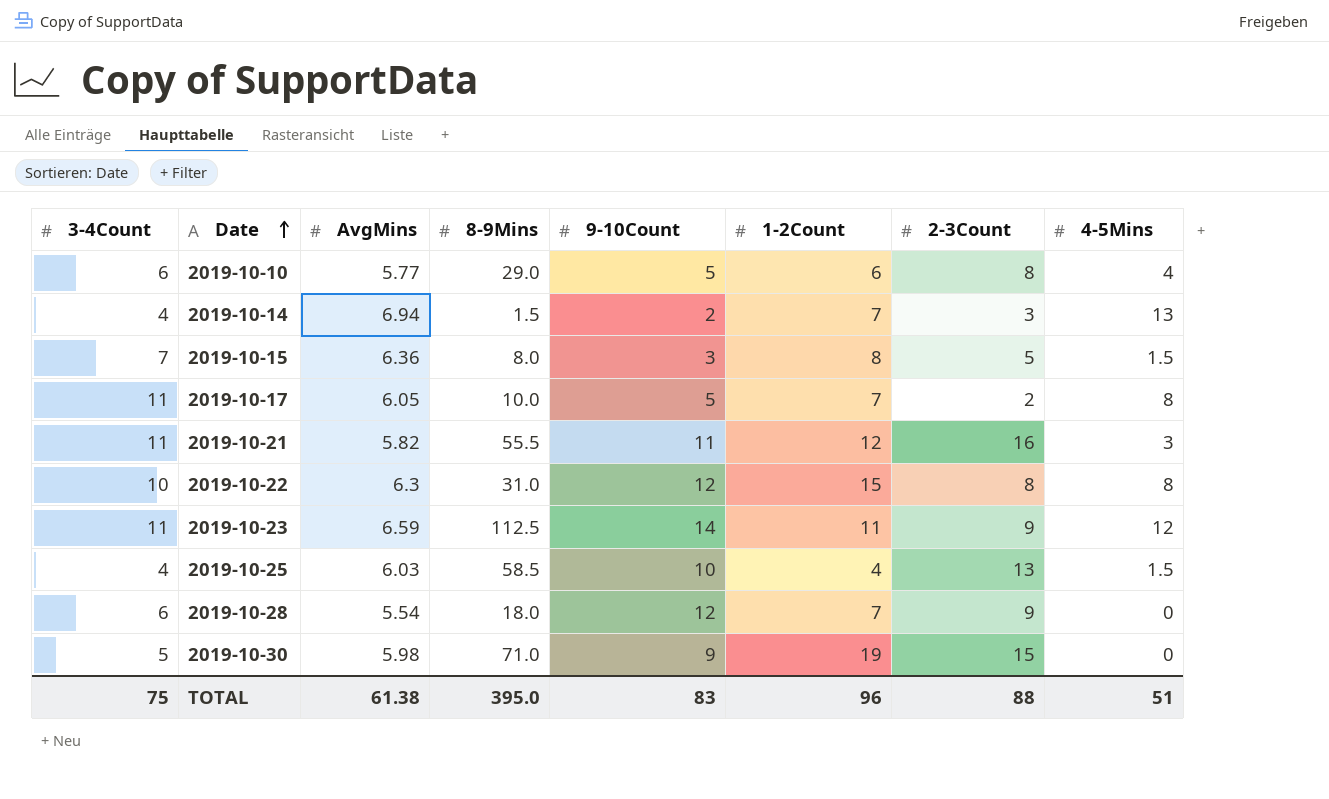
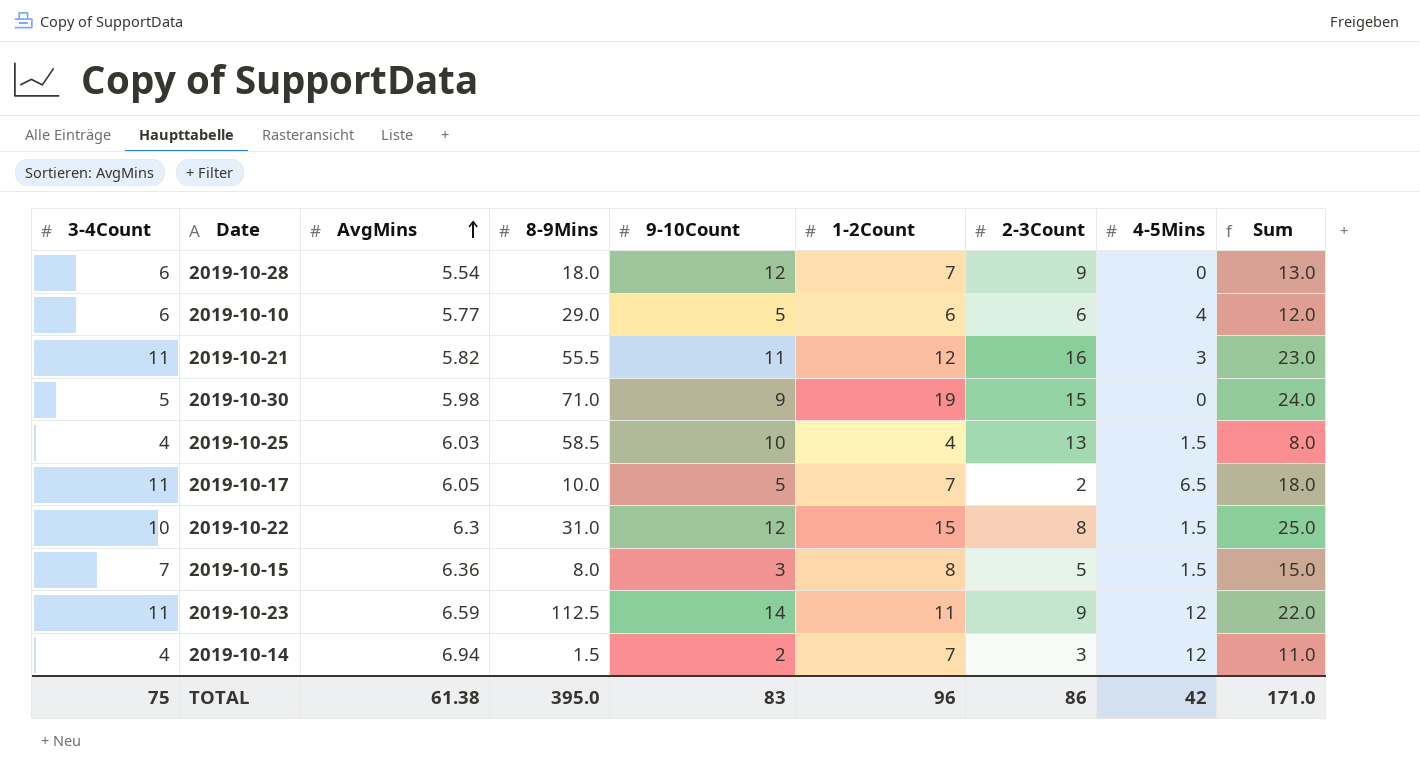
row order: Date ascending -> AvgMins ascending
column Sum | formula: none -> [3-4Count] + [1-2Count]
2019-10-10 | 2-3Count: 8 -> 6
2019-10-17 | 4-5Mins: 8 -> 6.5
2019-10-22 | 4-5Mins: 8 -> 1.5
2019-10-14 | 4-5Mins: 13 -> 12
TOTAL | 2-3Count: 88 -> 86
TOTAL | 4-5Mins: 51 -> 42

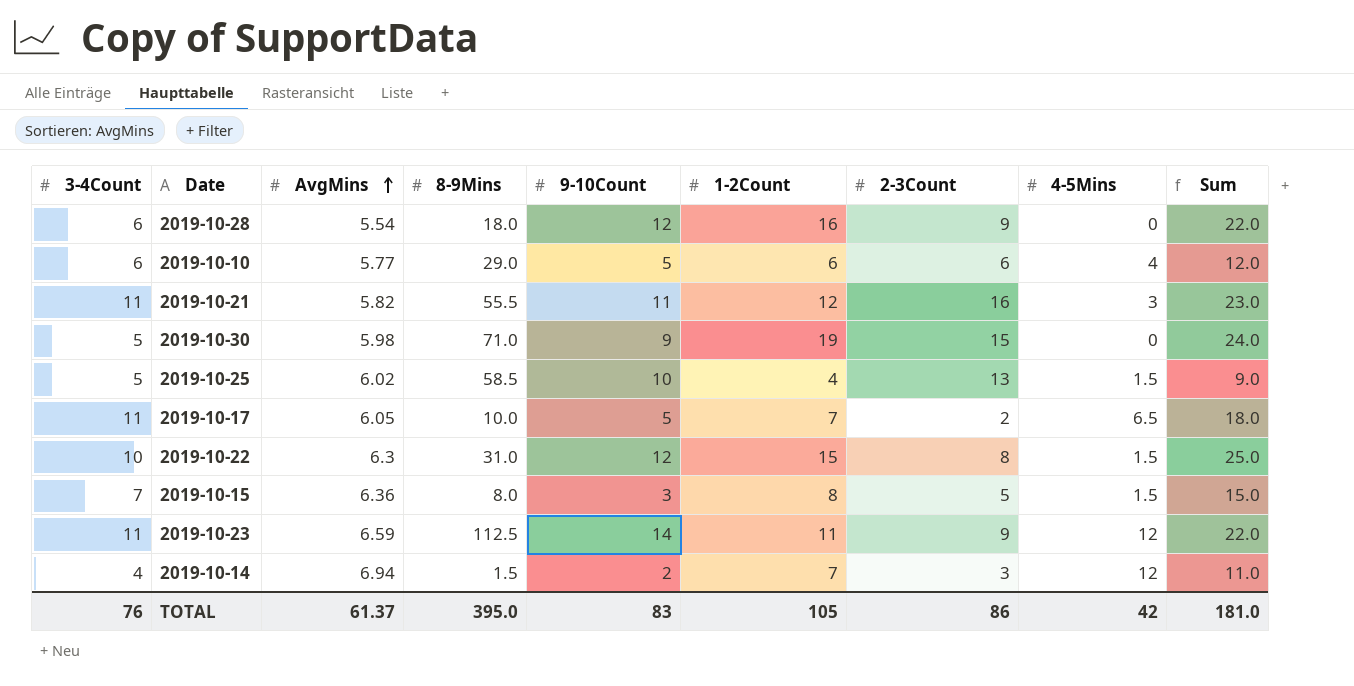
2019-10-28 | 1-2Count: 7 -> 16
2019-10-28 | Sum: 13.0 -> 22.0
2019-10-25 | 3-4Count: 4 -> 5
2019-10-25 | AvgMins: 6.03 -> 6.02
2019-10-25 | Sum: 8.0 -> 9.0
TOTAL | 3-4Count: 75 -> 76
TOTAL | AvgMins: 61.38 -> 61.37
TOTAL | 1-2Count: 96 -> 105
TOTAL | Sum: 171.0 -> 181.0

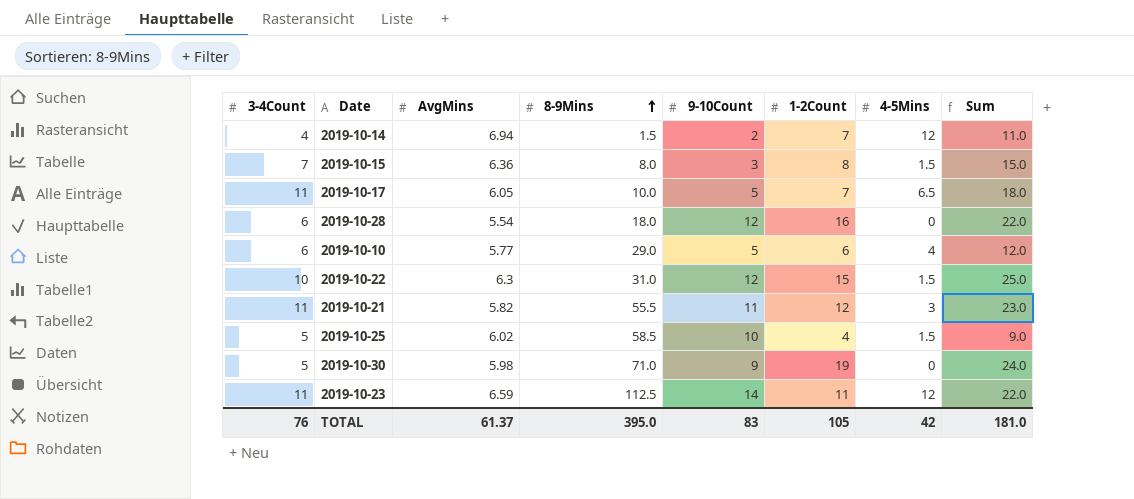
row order: AvgMins ascending -> 8-9Mins ascending
column 2-3Count | position: 7 -> none

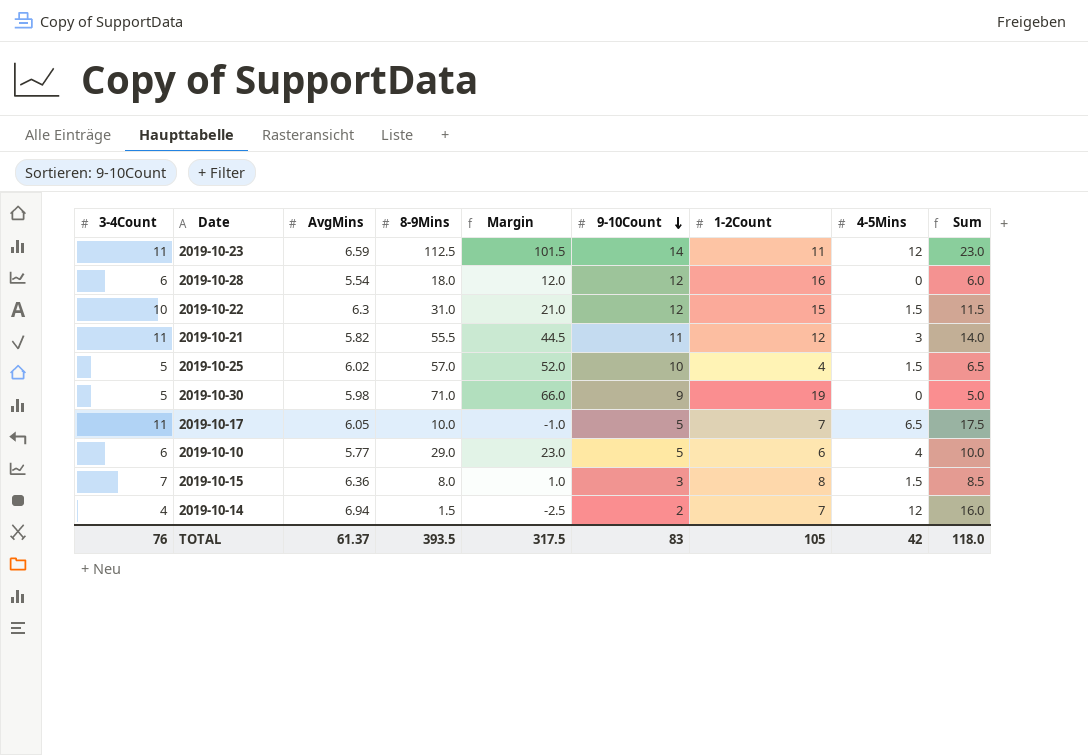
row order: 8-9Mins ascending -> 9-10Count descending
column Margin | formula: none -> [8-9Mins] - [3-4Count]
column Sum | formula: [3-4Count] + [1-2Count] -> [3-4Count] + [4-5Mins]
2019-10-25 | 8-9Mins: 58.5 -> 57.0
TOTAL | 8-9Mins: 395.0 -> 393.5
TOTAL | Sum: 181.0 -> 118.0

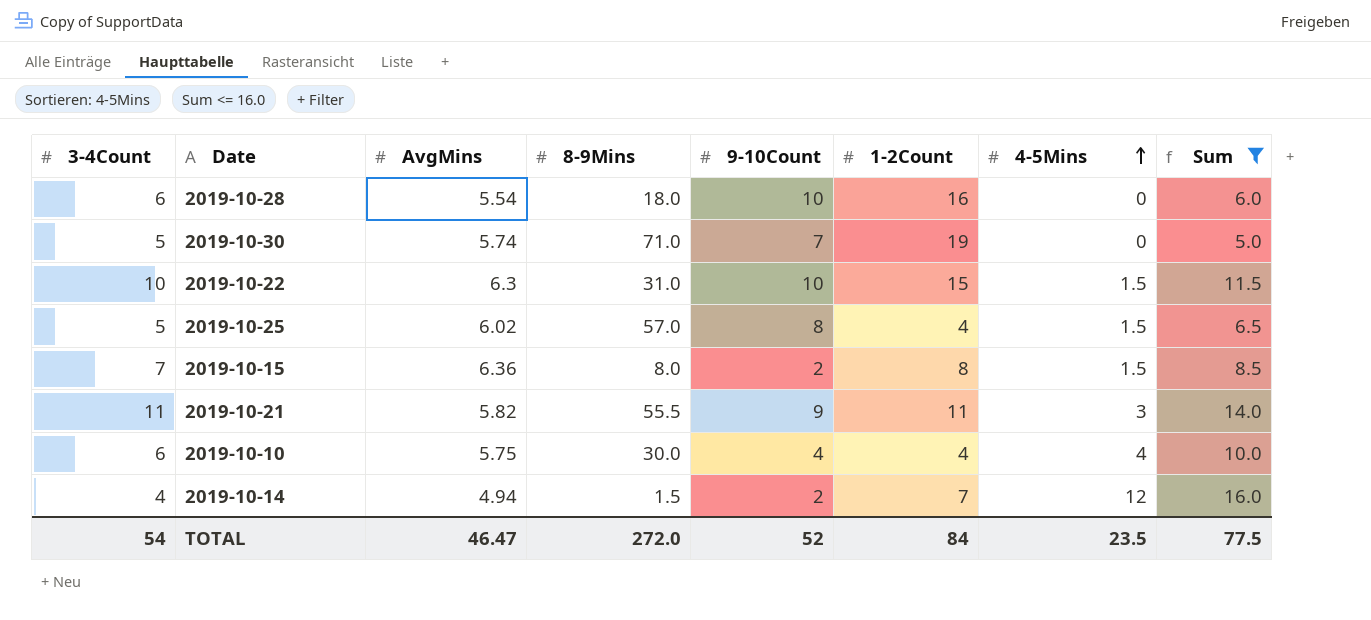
filter: none -> Sum <= 16.0
row order: 9-10Count descending -> 4-5Mins ascending
column Margin | formula: [8-9Mins] - [3-4Count] -> none
2019-10-28 | 9-10Count: 12 -> 10
2019-10-30 | AvgMins: 5.98 -> 5.74
2019-10-30 | 9-10Count: 9 -> 7
2019-10-22 | 9-10Count: 12 -> 10
2019-10-25 | 9-10Count: 10 -> 8
2019-10-15 | 9-10Count: 3 -> 2
2019-10-21 | 9-10Count: 11 -> 9
2019-10-21 | 1-2Count: 12 -> 11
2019-10-10 | AvgMins: 5.77 -> 5.75
2019-10-10 | 8-9Mins: 29.0 -> 30.0
2019-10-10 | 9-10Count: 5 -> 4
2019-10-10 | 1-2Count: 6 -> 4
2019-10-14 | AvgMins: 6.94 -> 4.94
TOTAL | 3-4Count: 76 -> 54
TOTAL | AvgMins: 61.37 -> 46.47
TOTAL | 8-9Mins: 393.5 -> 272.0
TOTAL | 9-10Count: 83 -> 52
TOTAL | 1-2Count: 105 -> 84
TOTAL | 4-5Mins: 42 -> 23.5
TOTAL | Sum: 118.0 -> 77.5

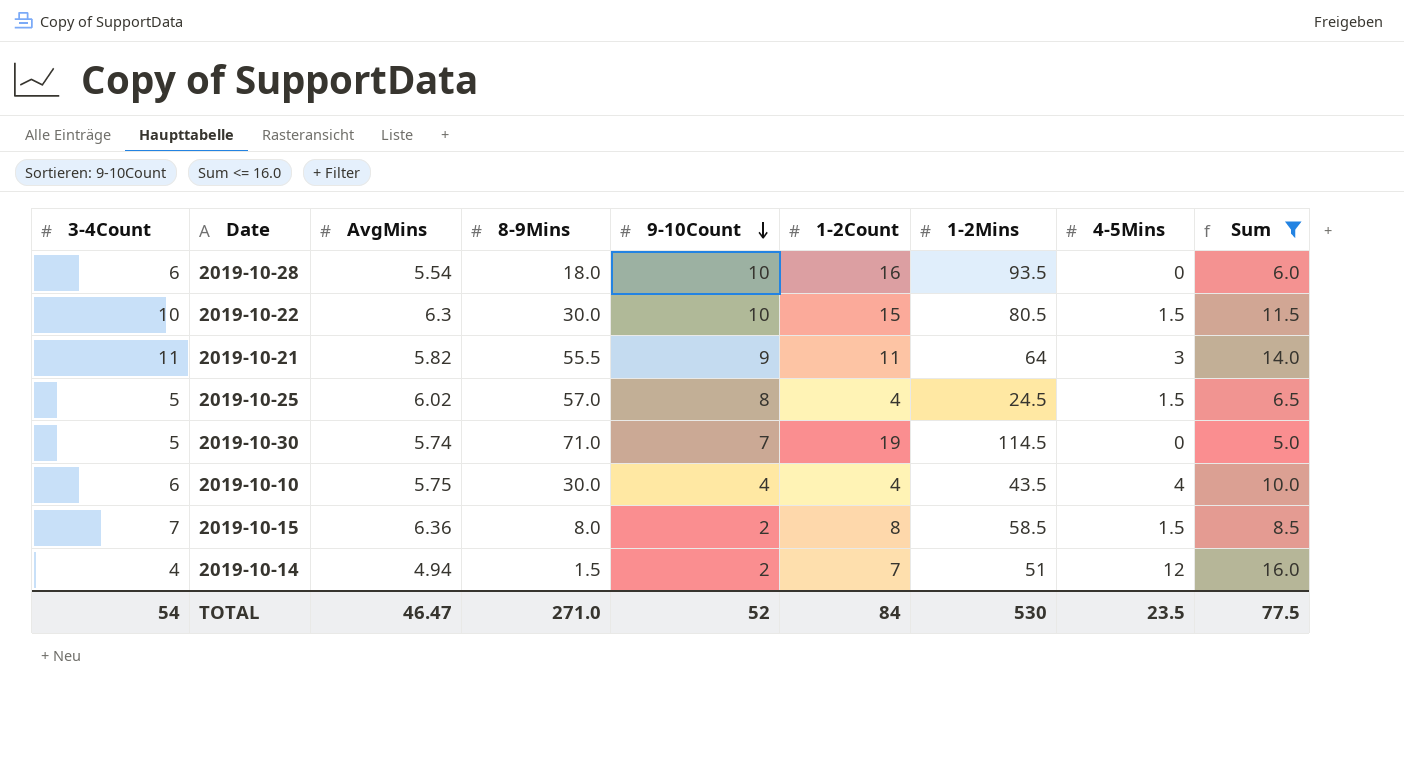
row order: 4-5Mins ascending -> 9-10Count descending
column 1-2Mins | position: none -> 7
2019-10-22 | 8-9Mins: 31.0 -> 30.0
TOTAL | 8-9Mins: 272.0 -> 271.0

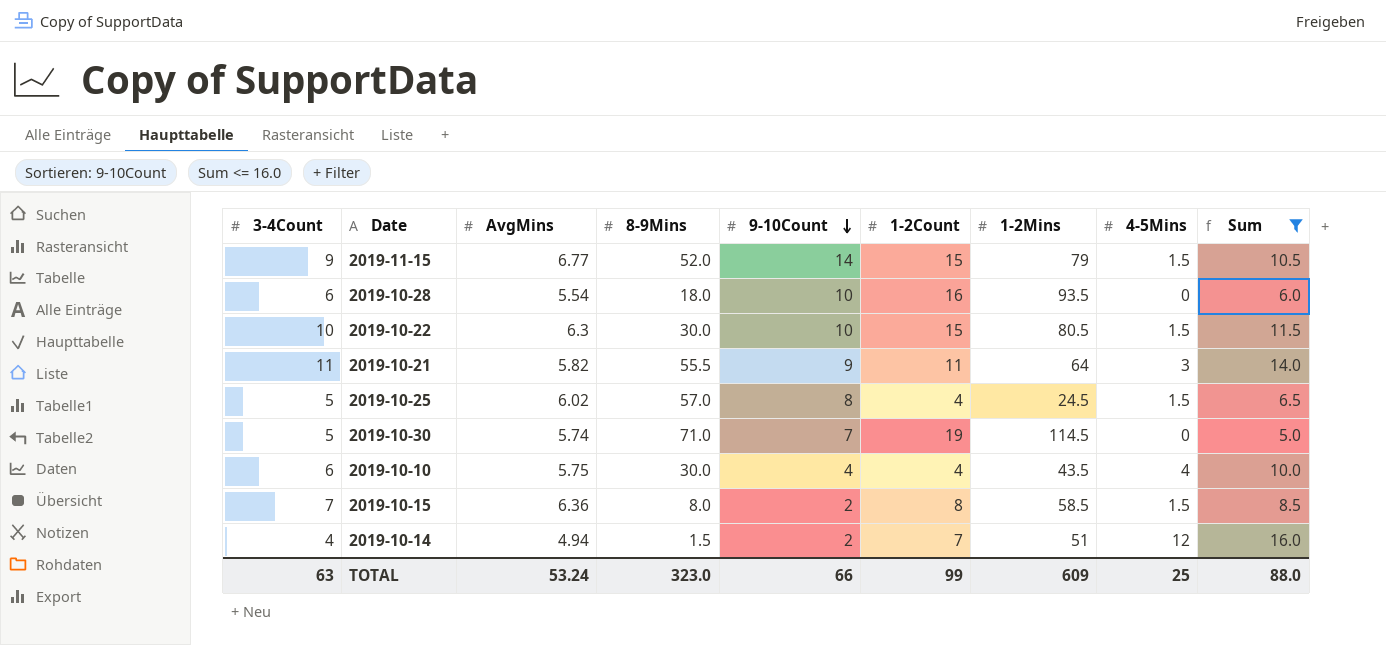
row 2019-11-15: none -> 9 | 6.77 | 52.0 | 14 | 15 | 79 | 1.5 | 10.5
TOTAL | 3-4Count: 54 -> 63
TOTAL | AvgMins: 46.47 -> 53.24
TOTAL | 8-9Mins: 271.0 -> 323.0
TOTAL | 9-10Count: 52 -> 66
TOTAL | 1-2Count: 84 -> 99
TOTAL | 1-2Mins: 530 -> 609
TOTAL | 4-5Mins: 23.5 -> 25
TOTAL | Sum: 77.5 -> 88.0

